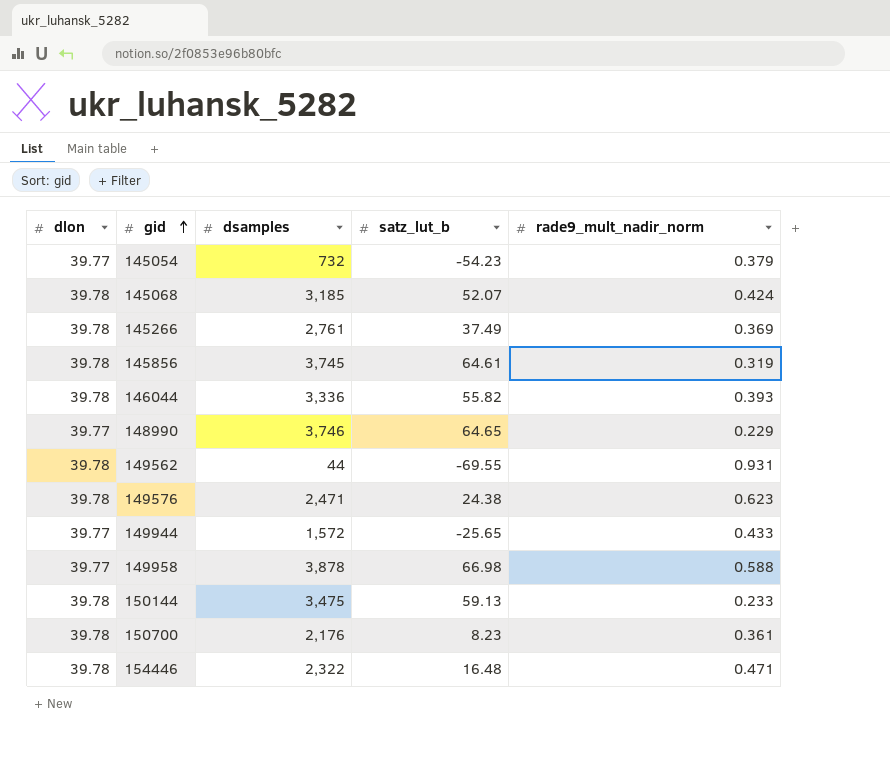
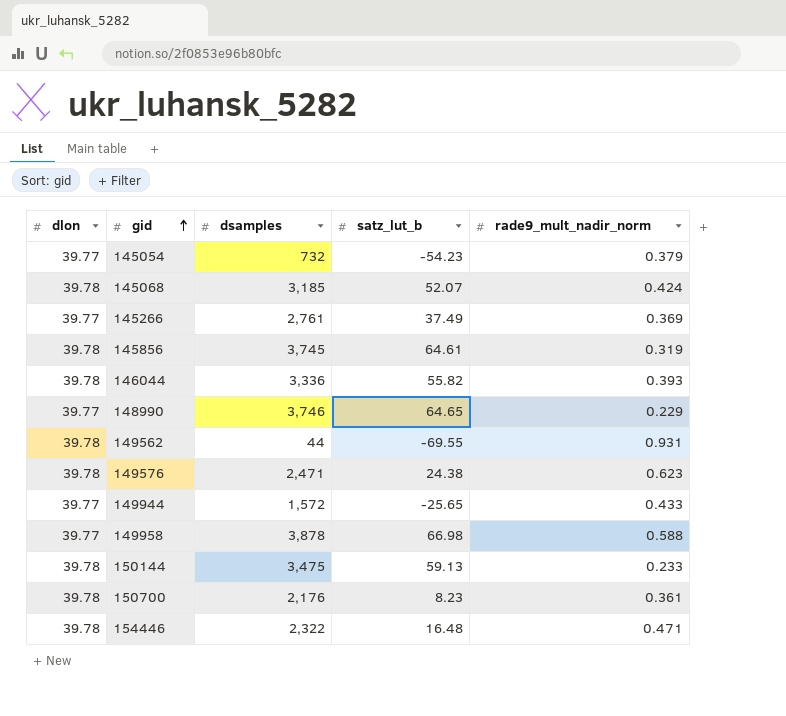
145266 | dlon: 39.78 -> 39.77

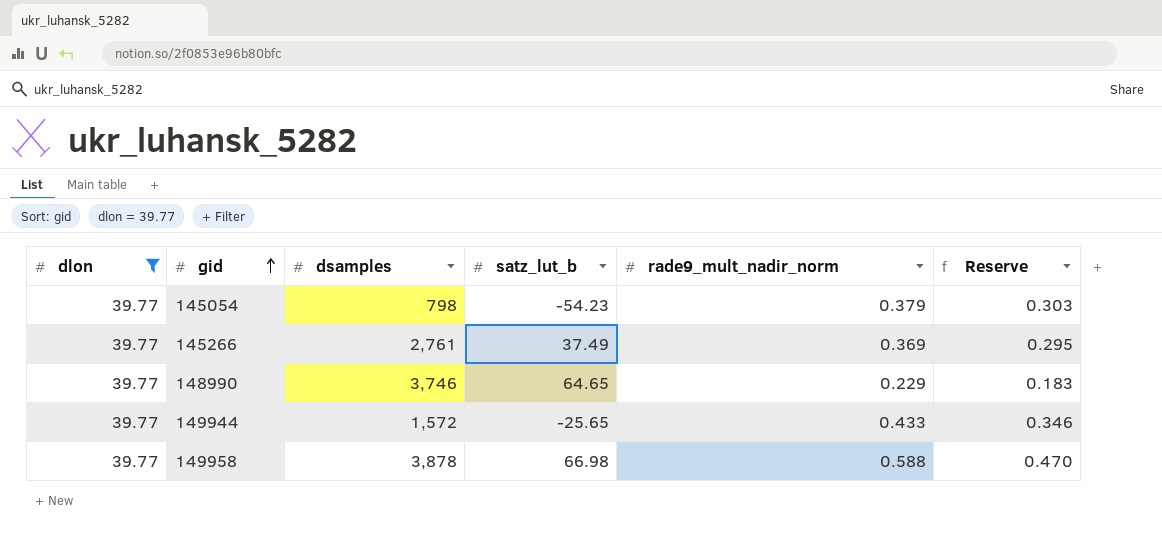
filter: none -> dlon = 39.77
column Reserve | formula: none -> [rade9_mult_nadir_norm] * 0.8
145054 | dsamples: 732 -> 798

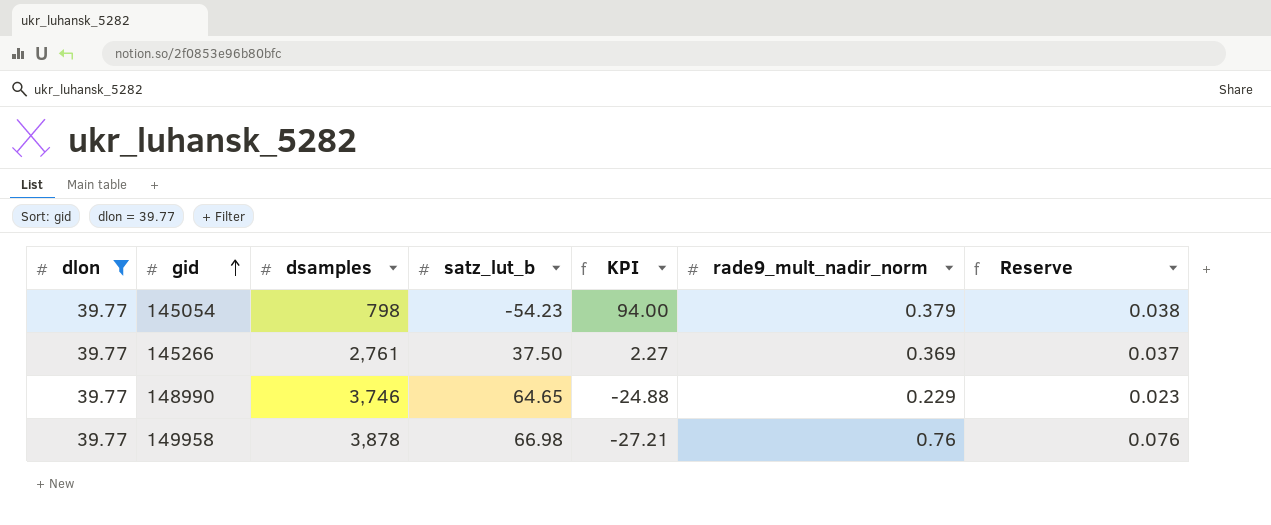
column KPI | formula: none -> [dlon] - [satz_lut_b]
column Reserve | formula: [rade9_mult_nadir_norm] * 0.8 -> [rade9_mult_nadir_norm] * 0.1
row 149944: 39.77 | 1,572 | -25.65 | 0.433 | 0.346 -> none
145266 | satz_lut_b: 37.49 -> 37.50
149958 | rade9_mult_nadir_norm: 0.588 -> 0.76

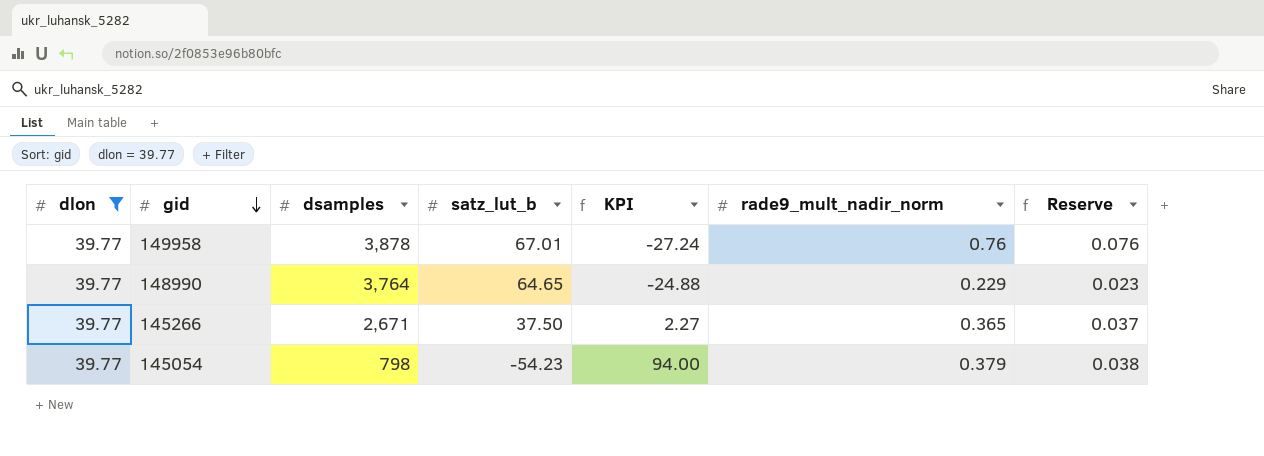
row order: gid ascending -> gid descending
149958 | satz_lut_b: 66.98 -> 67.01
149958 | KPI: -27.21 -> -27.24
148990 | dsamples: 3,746 -> 3,764
145266 | dsamples: 2,761 -> 2,671
145266 | rade9_mult_nadir_norm: 0.369 -> 0.365

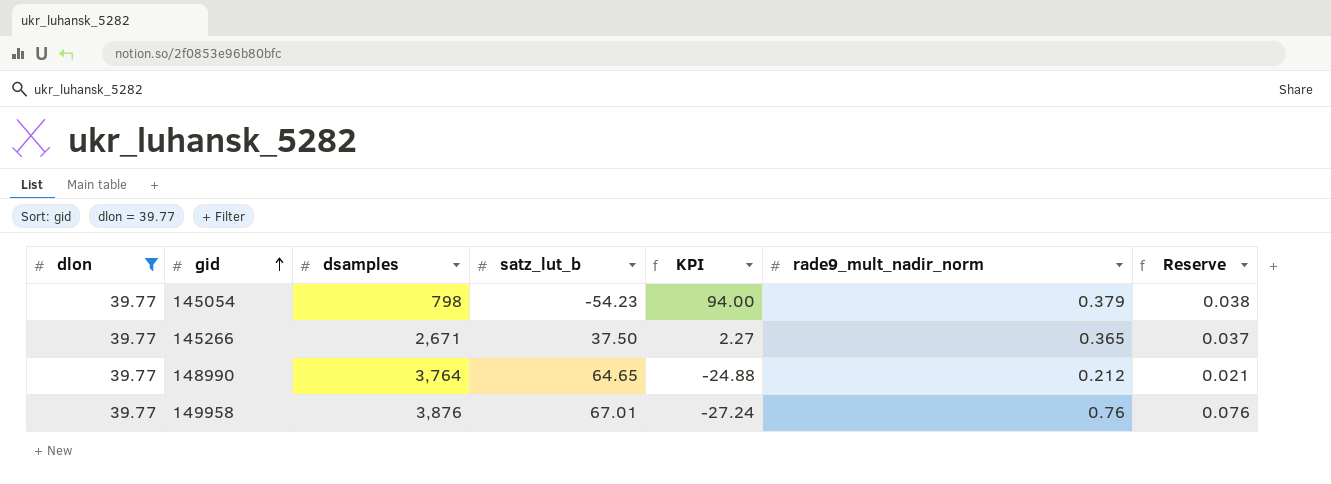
row order: gid descending -> gid ascending
148990 | rade9_mult_nadir_norm: 0.229 -> 0.212
148990 | Reserve: 0.023 -> 0.021
149958 | dsamples: 3,878 -> 3,876

